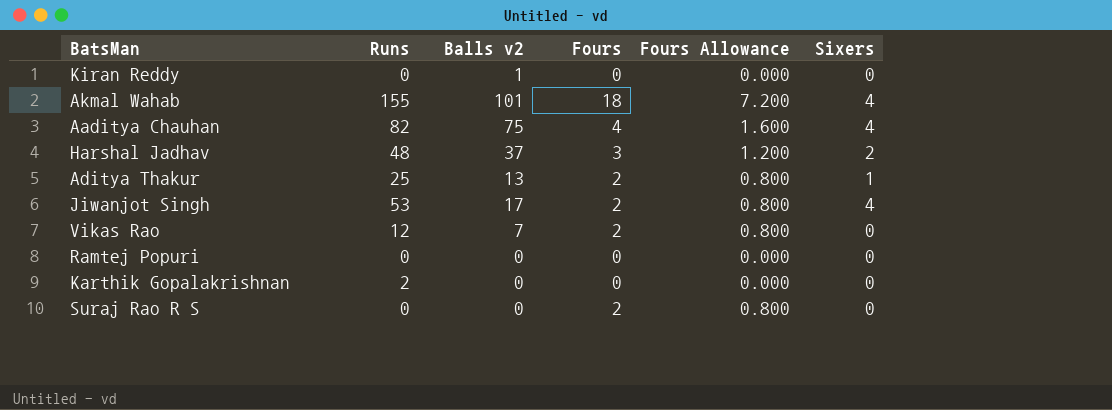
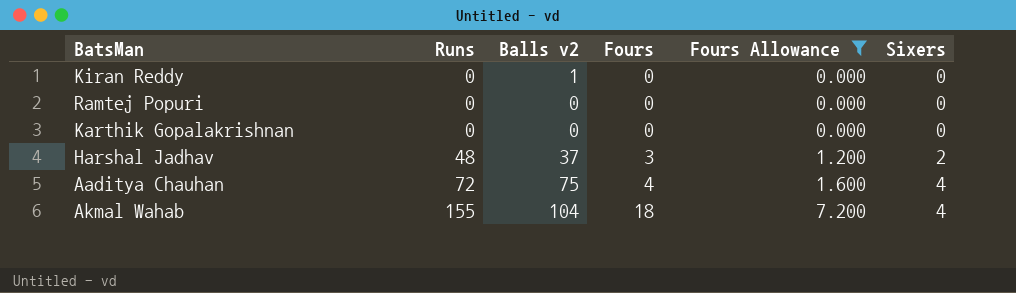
filter: none -> Fours Allowance != 0.800
row order: none -> Runs ascending
Karthik Gopalakrishnan | Runs: 2 -> 0
Aaditya Chauhan | Runs: 82 -> 72
Akmal Wahab | Balls v2: 101 -> 104

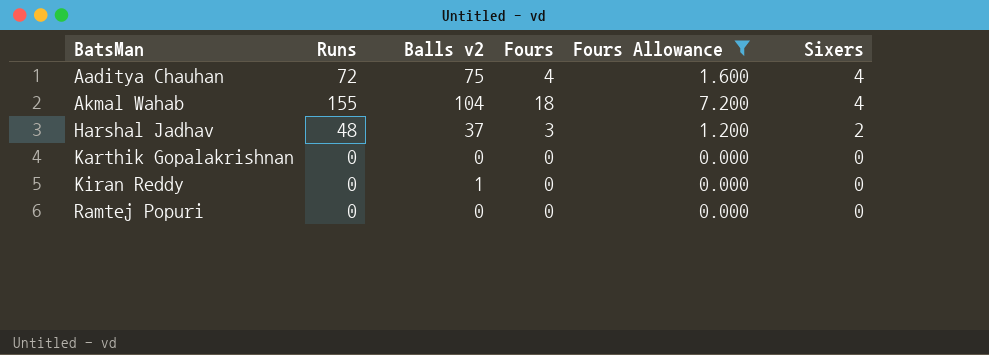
row order: Runs ascending -> BatsMan ascending

